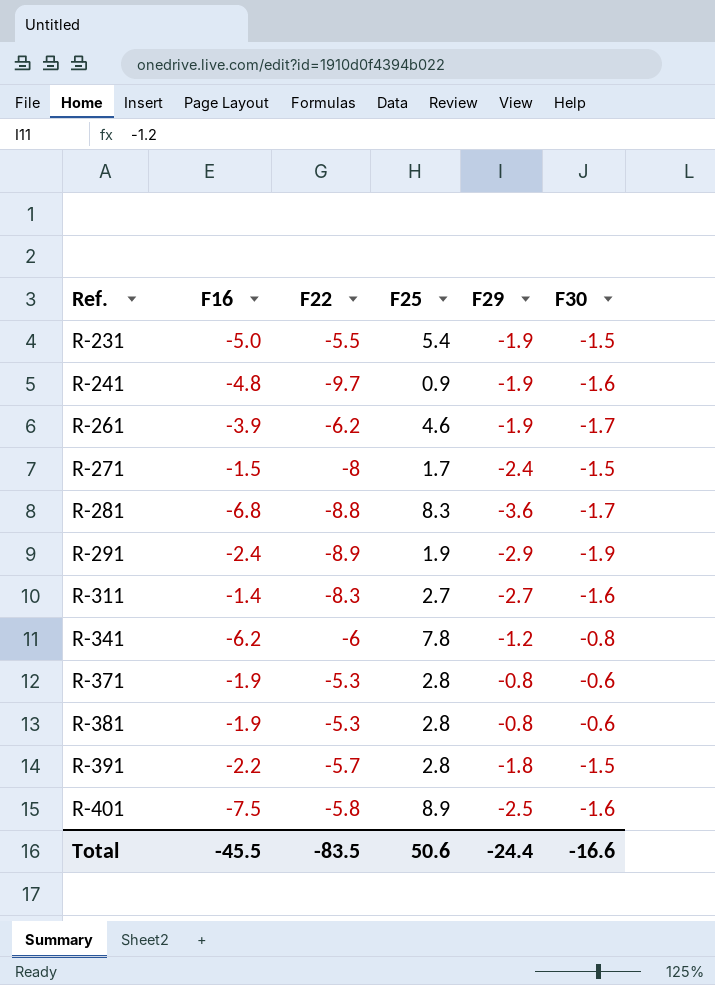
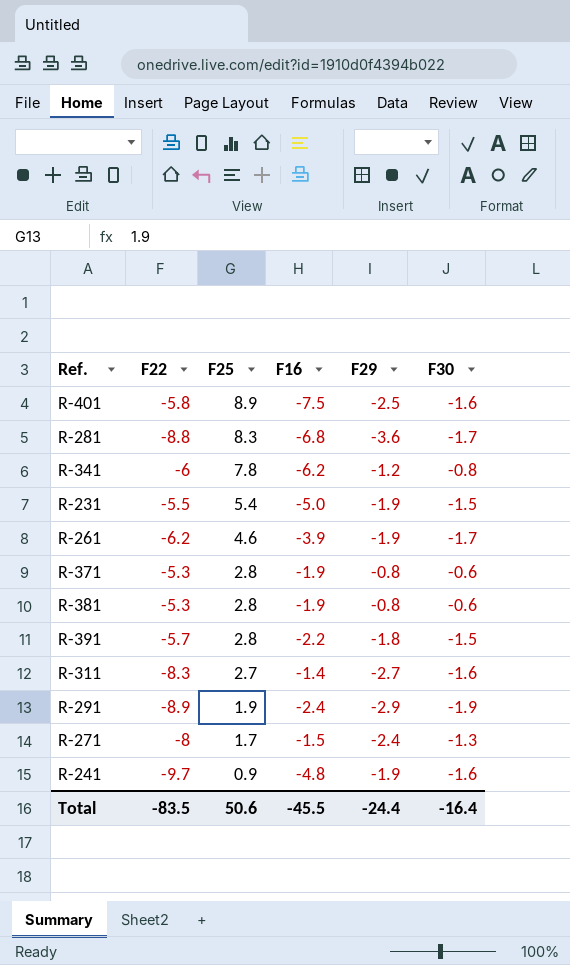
row order: Ref. ascending -> F25 descending
column F16 | position: 2 -> 4
R-271 | F30: -1.5 -> -1.3
Total | F30: -16.6 -> -16.4

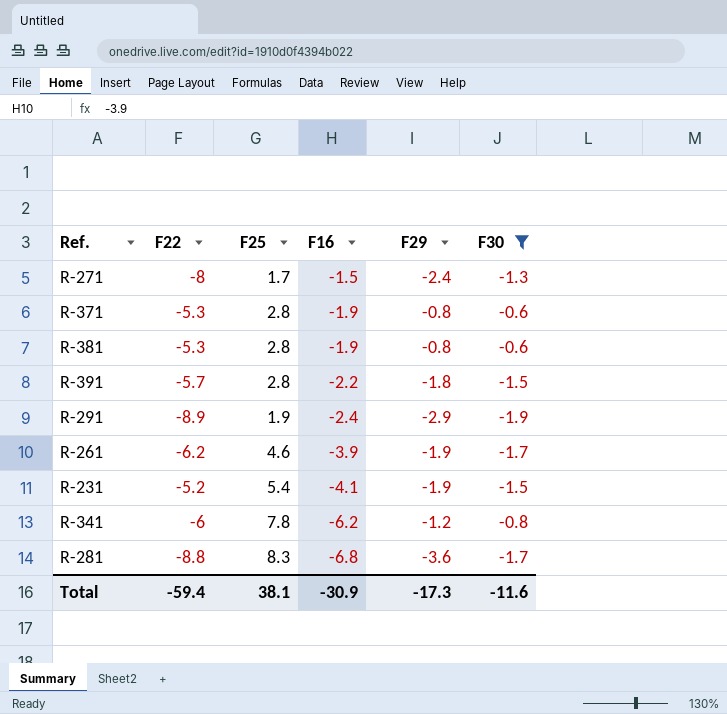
filter: none -> F30 != -1.6
row order: F25 descending -> F16 descending
R-231 | F22: -5.5 -> -5.2
R-231 | F16: -5.0 -> -4.1
Total | F22: -83.5 -> -59.4
Total | F25: 50.6 -> 38.1
Total | F16: -45.5 -> -30.9
Total | F29: -24.4 -> -17.3
Total | F30: -16.4 -> -11.6

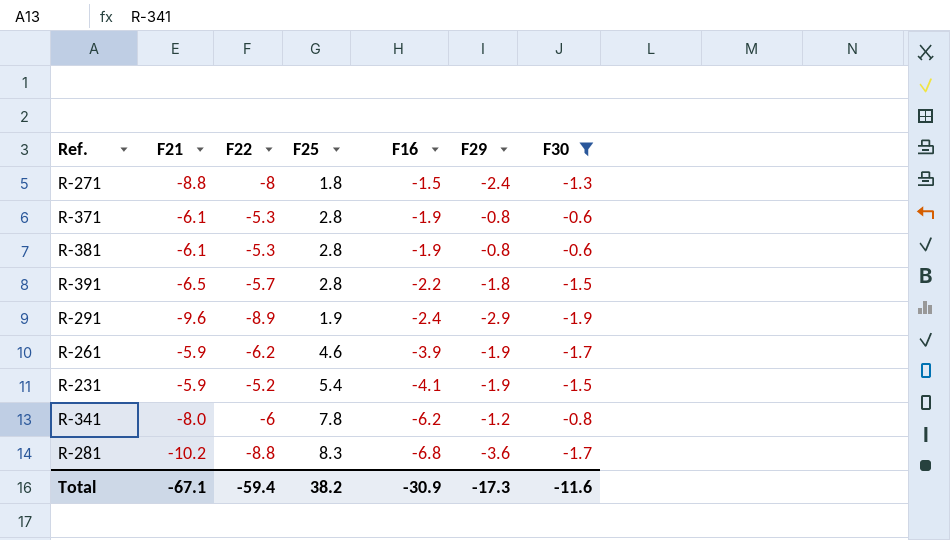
column F21 | position: none -> 2
R-271 | F25: 1.7 -> 1.8
Total | F25: 38.1 -> 38.2

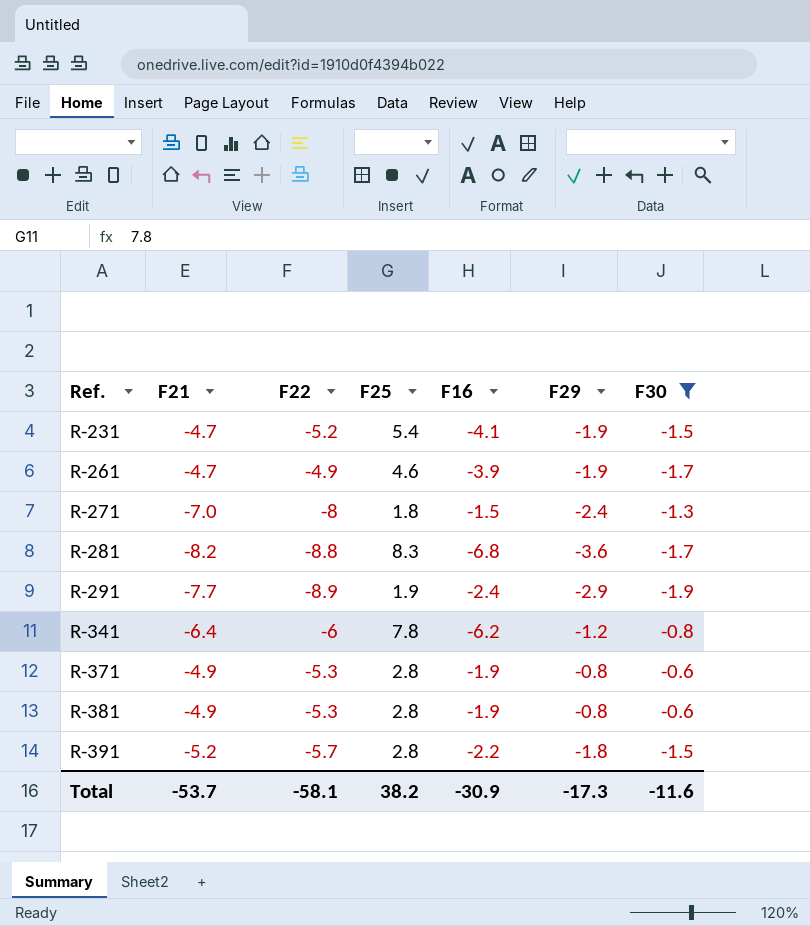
row order: F16 descending -> Ref. ascending
R-231 | F21: -5.9 -> -4.7
R-261 | F21: -5.9 -> -4.7
R-261 | F22: -6.2 -> -4.9
R-271 | F21: -8.8 -> -7.0
R-281 | F21: -10.2 -> -8.2
R-291 | F21: -9.6 -> -7.7
R-341 | F21: -8.0 -> -6.4
R-371 | F21: -6.1 -> -4.9
R-381 | F21: -6.1 -> -4.9
R-391 | F21: -6.5 -> -5.2
Total | F21: -67.1 -> -53.7
Total | F22: -59.4 -> -58.1

